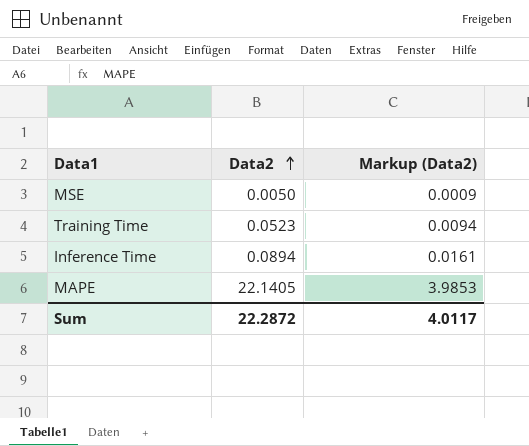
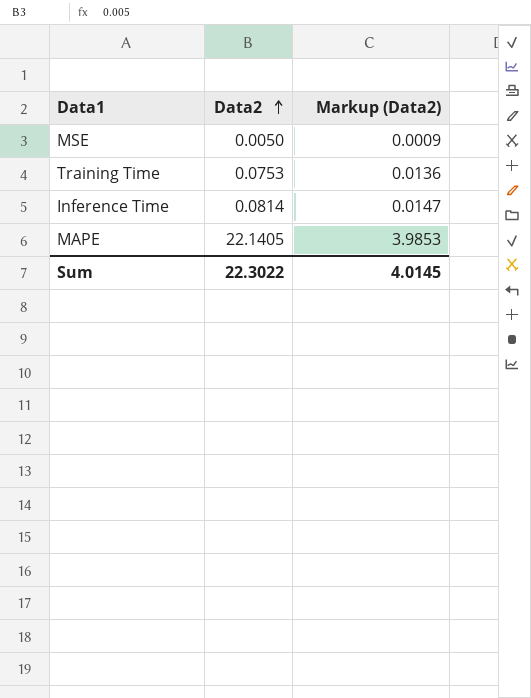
Training Time | Data2: 0.0523 -> 0.0753
Training Time | Markup (Data2): 0.0094 -> 0.0136
Inference Time | Data2: 0.0894 -> 0.0814
Inference Time | Markup (Data2): 0.0161 -> 0.0147
Sum | Data2: 22.2872 -> 22.3022
Sum | Markup (Data2): 4.0117 -> 4.0145

